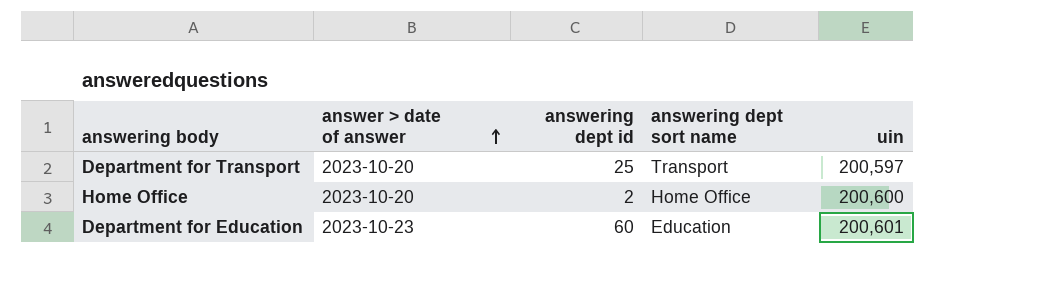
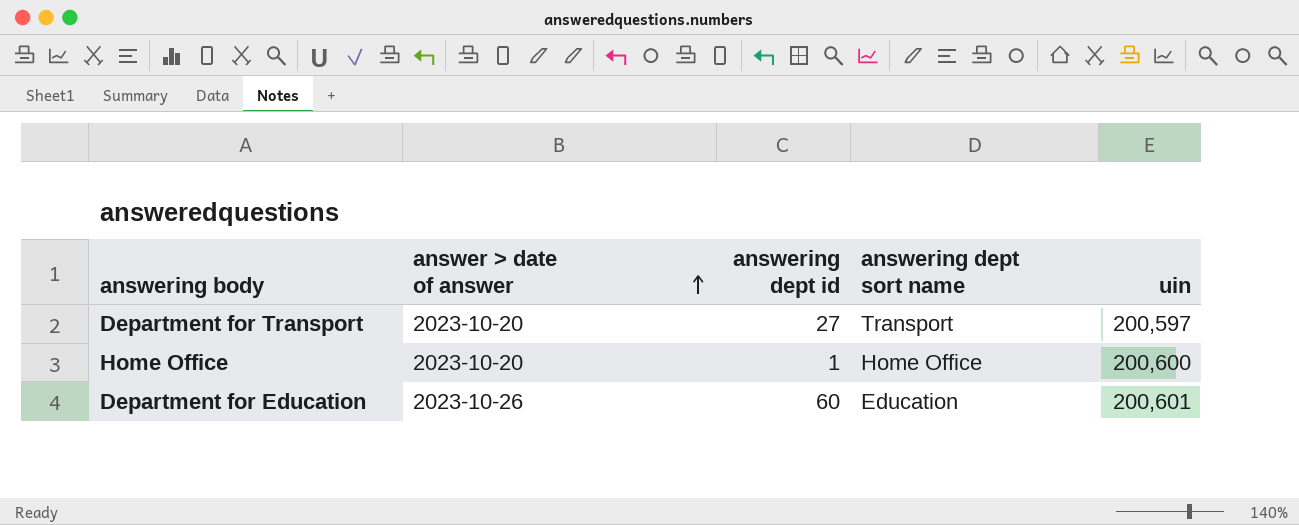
Department for Transport | answering dept id: 25 -> 27
Home Office | answering dept id: 2 -> 1
Department for Education | answer > date of answer: 2023-10-23 -> 2023-10-26

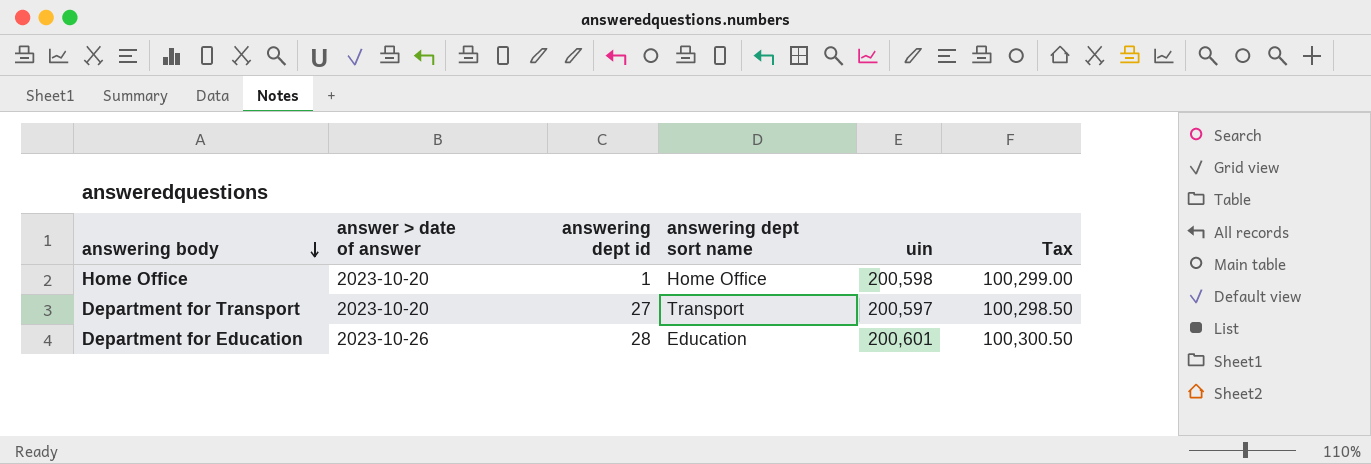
row order: answer > date of answer ascending -> answering body descending
column Tax | formula: none -> [uin] * 0.5
Home Office | uin: 200,600 -> 200,598
Department for Education | answering dept id: 60 -> 28

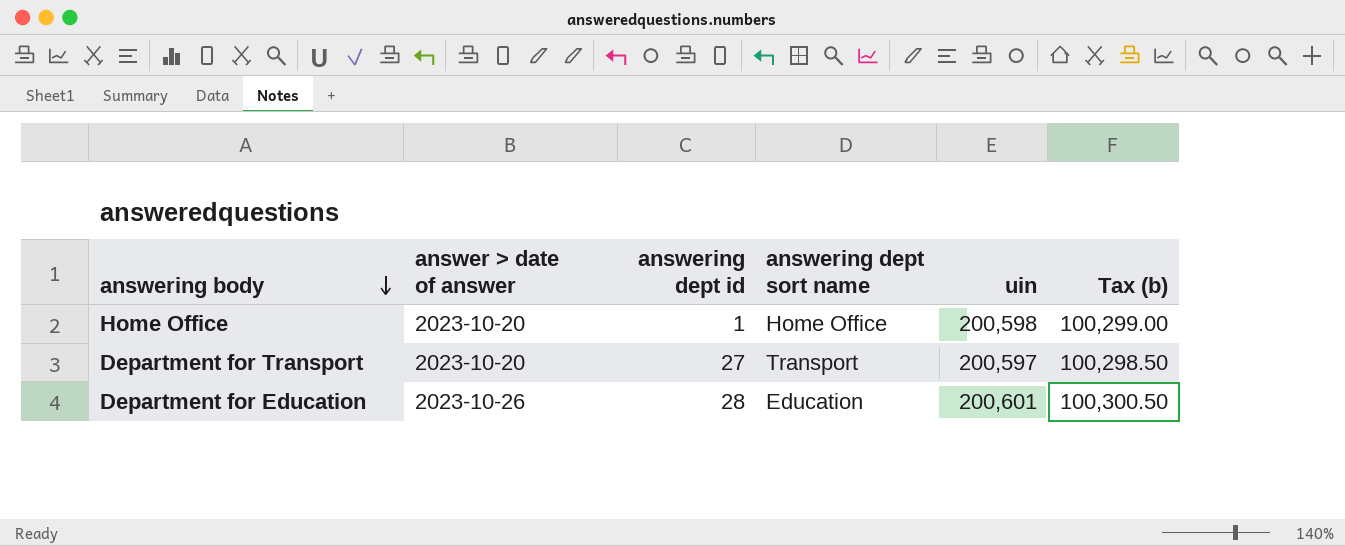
column name: Tax -> Tax (b)

